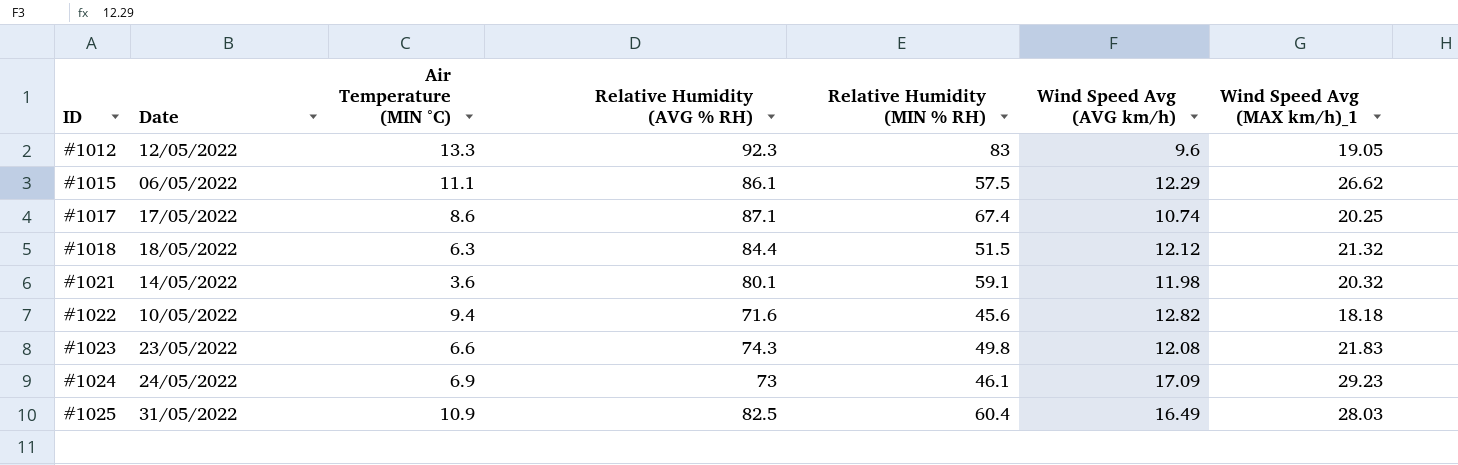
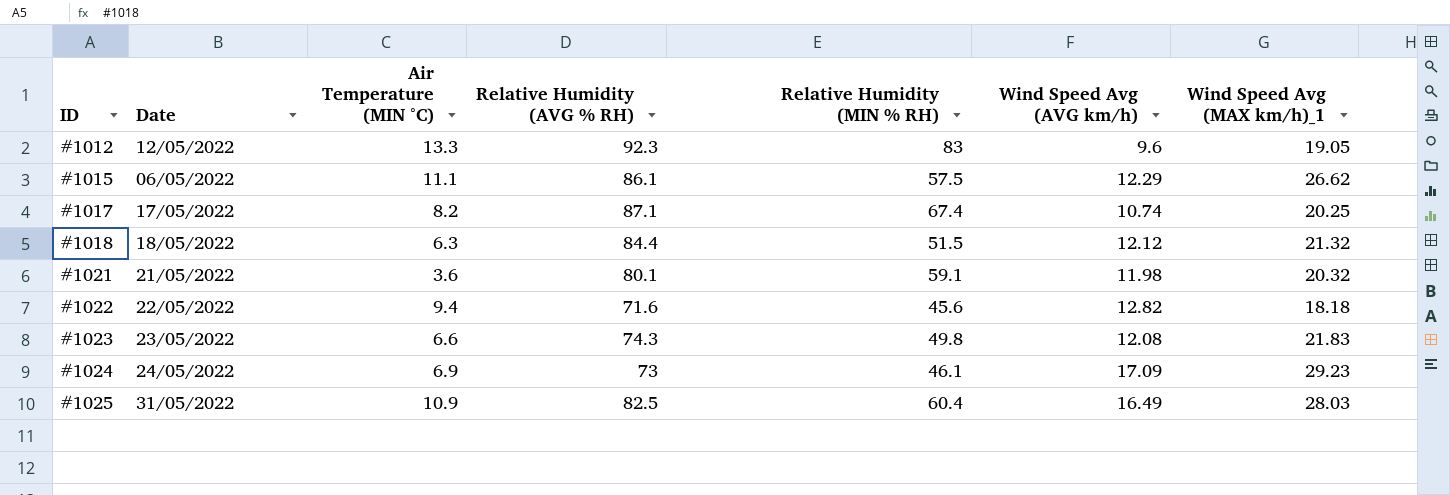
#1017 | Air Temperature (MIN °C): 8.6 -> 8.2
#1021 | Date: 14/05/2022 -> 21/05/2022
#1022 | Date: 10/05/2022 -> 22/05/2022

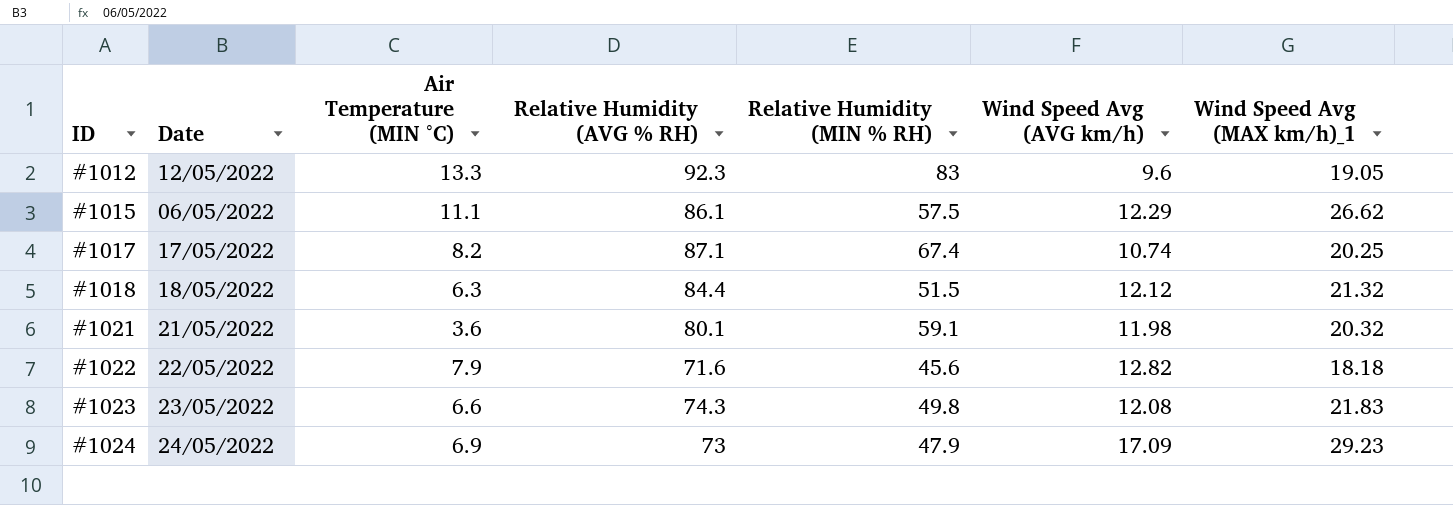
row #1025: 31/05/2022 | 10.9 | 82.5 | 60.4 | 16.49 | 28.03 -> none
#1022 | Air Temperature (MIN °C): 9.4 -> 7.9
#1024 | Relative Humidity (MIN % RH): 46.1 -> 47.9

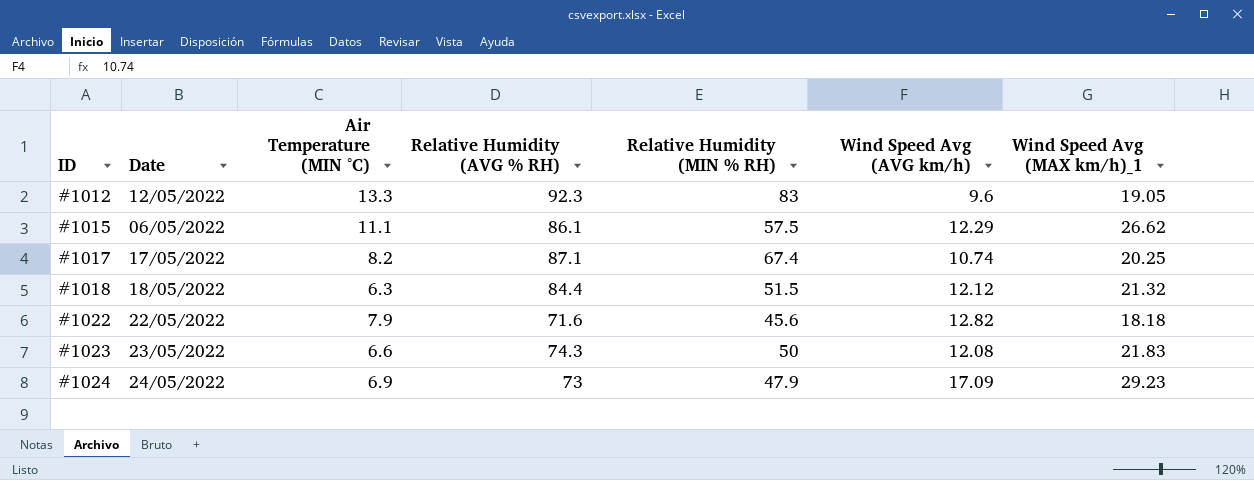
row #1021: 21/05/2022 | 3.6 | 80.1 | 59.1 | 11.98 | 20.32 -> none
#1023 | Relative Humidity (MIN % RH): 49.8 -> 50

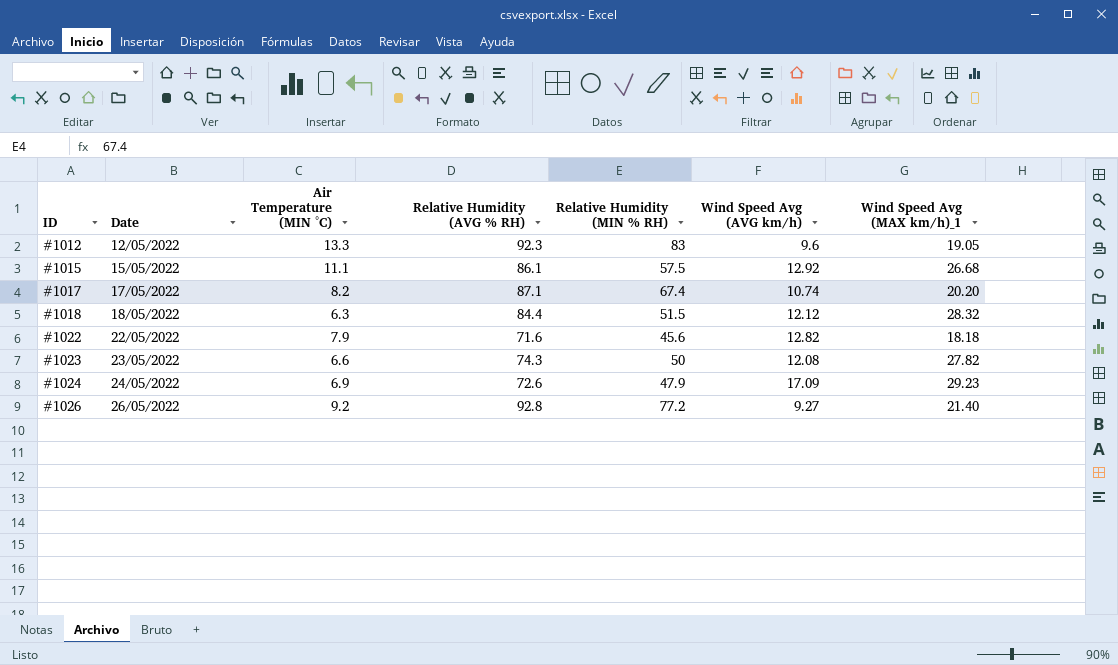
#1015 | Date: 06/05/2022 -> 15/05/2022
#1015 | Wind Speed Avg (AVG km/h): 12.29 -> 12.92
#1015 | Wind Speed Avg (MAX km/h)_1: 26.62 -> 26.68
#1017 | Wind Speed Avg (MAX km/h)_1: 20.25 -> 20.20
#1018 | Wind Speed Avg (MAX km/h)_1: 21.32 -> 28.32
#1023 | Wind Speed Avg (MAX km/h)_1: 21.83 -> 27.82
#1024 | Relative Humidity (AVG % RH): 73 -> 72.6
row #1026: none -> 26/05/2022 | 9.2 | 92.8 | 77.2 | 9.27 | 21.40

